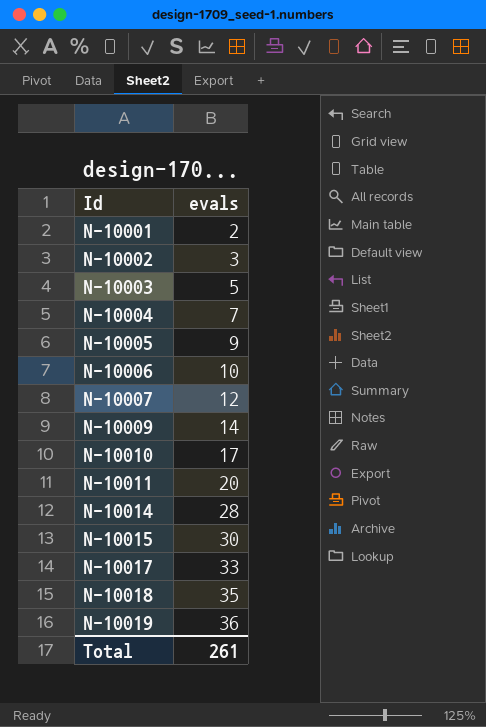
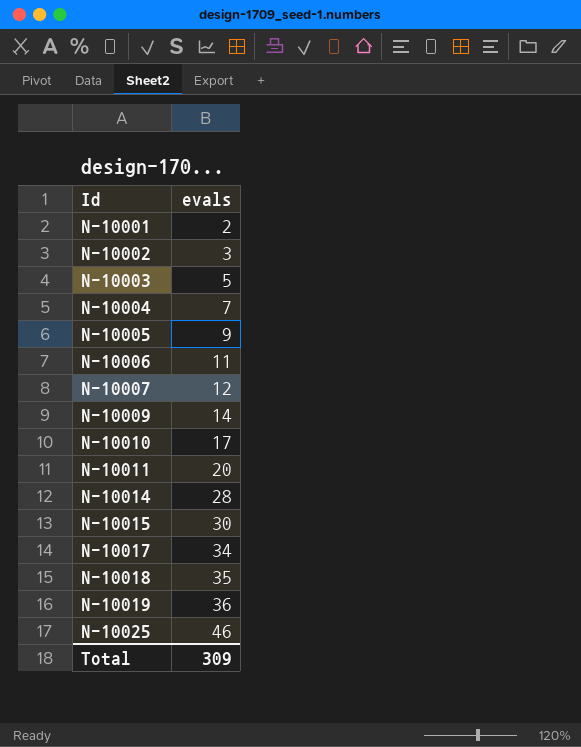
N-10006 | evals: 10 -> 11
N-10017 | evals: 33 -> 34
row N-10025: none -> 46
Total | evals: 261 -> 309

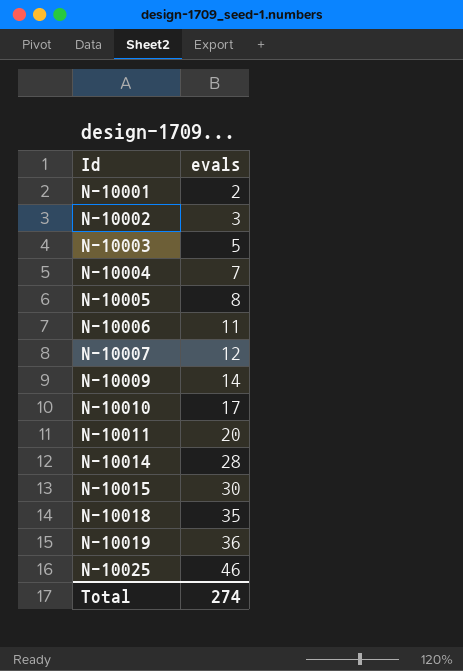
row N-10017: 34 -> none
N-10005 | evals: 9 -> 8
Total | evals: 309 -> 274

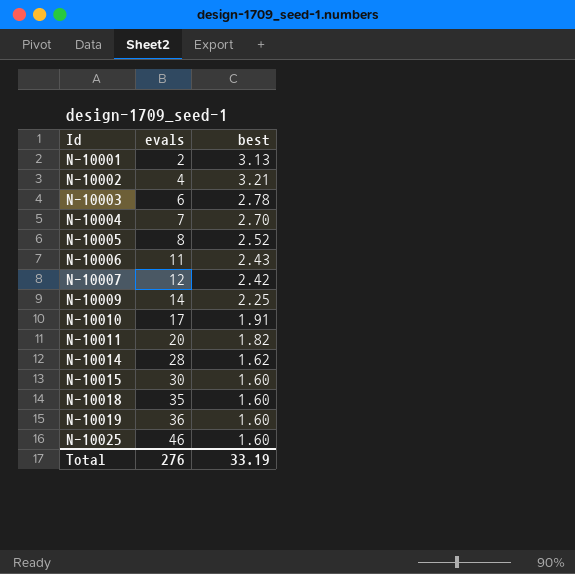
column best | position: none -> 3
N-10002 | evals: 3 -> 4
N-10003 | evals: 5 -> 6
Total | evals: 274 -> 276

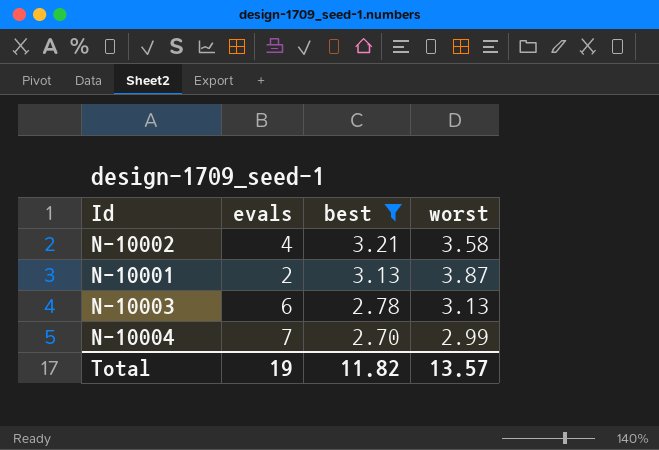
filter: none -> best >= 2.70
row order: Id ascending -> best descending
column worst | position: none -> 4
Total | evals: 276 -> 19
Total | best: 33.19 -> 11.82

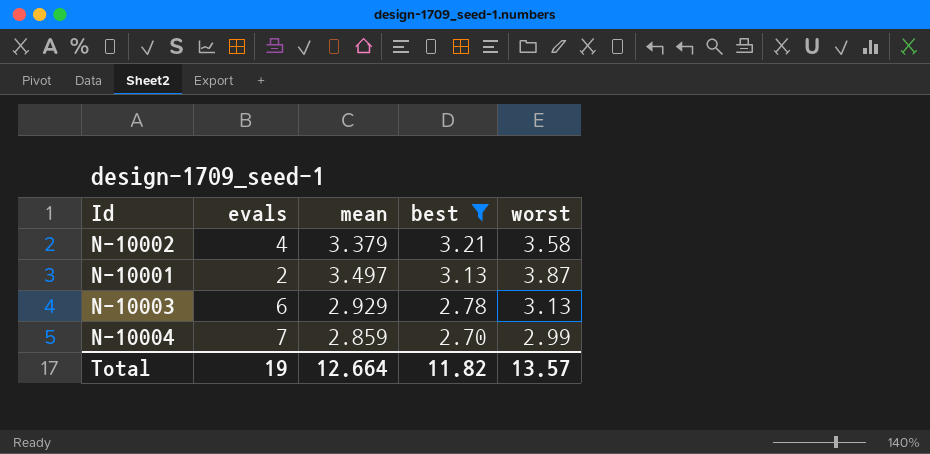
column mean | position: none -> 3

